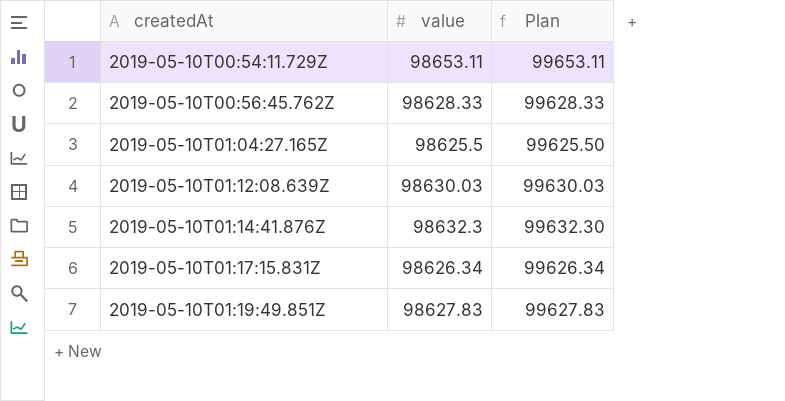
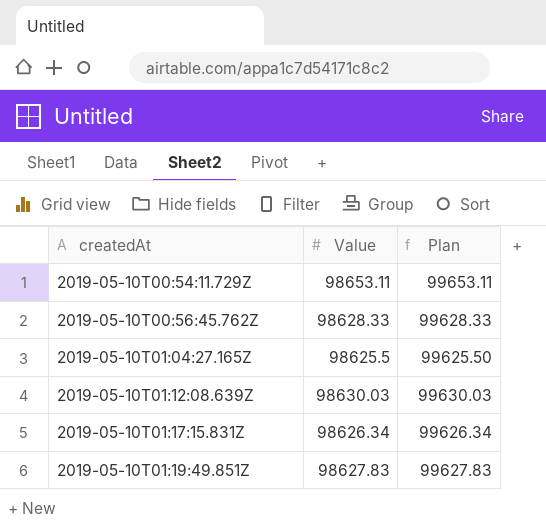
column name: value -> Value
row 2019-05-10T01:14:41.876Z: 98632.3 | 99632.30 -> none

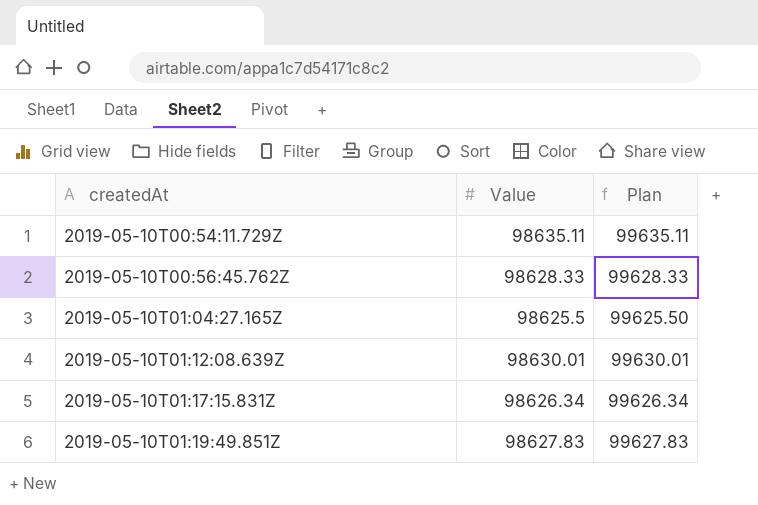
2019-05-10T00:54:11.729Z | Value: 98653.11 -> 98635.11
2019-05-10T00:54:11.729Z | Plan: 99653.11 -> 99635.11
2019-05-10T01:12:08.639Z | Value: 98630.03 -> 98630.01
2019-05-10T01:12:08.639Z | Plan: 99630.03 -> 99630.01

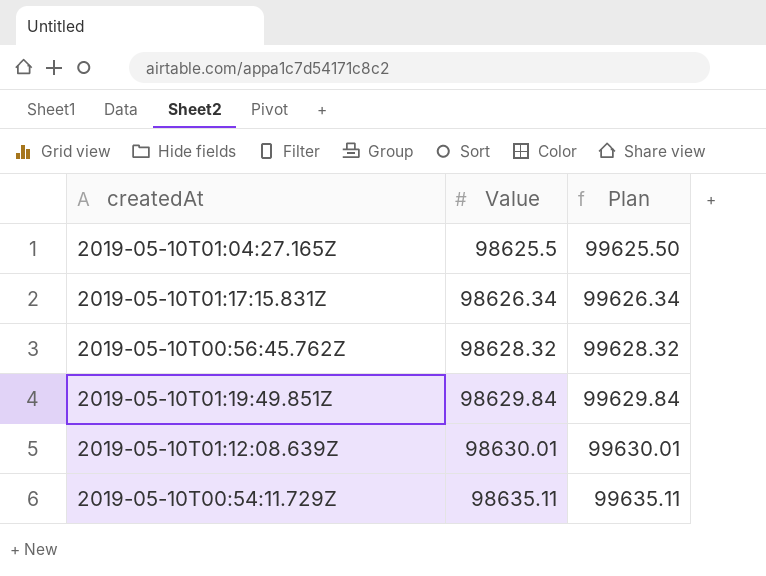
row order: createdAt ascending -> Value ascending
2019-05-10T00:56:45.762Z | Value: 98628.33 -> 98628.32
2019-05-10T00:56:45.762Z | Plan: 99628.33 -> 99628.32
2019-05-10T01:19:49.851Z | Value: 98627.83 -> 98629.84
2019-05-10T01:19:49.851Z | Plan: 99627.83 -> 99629.84

